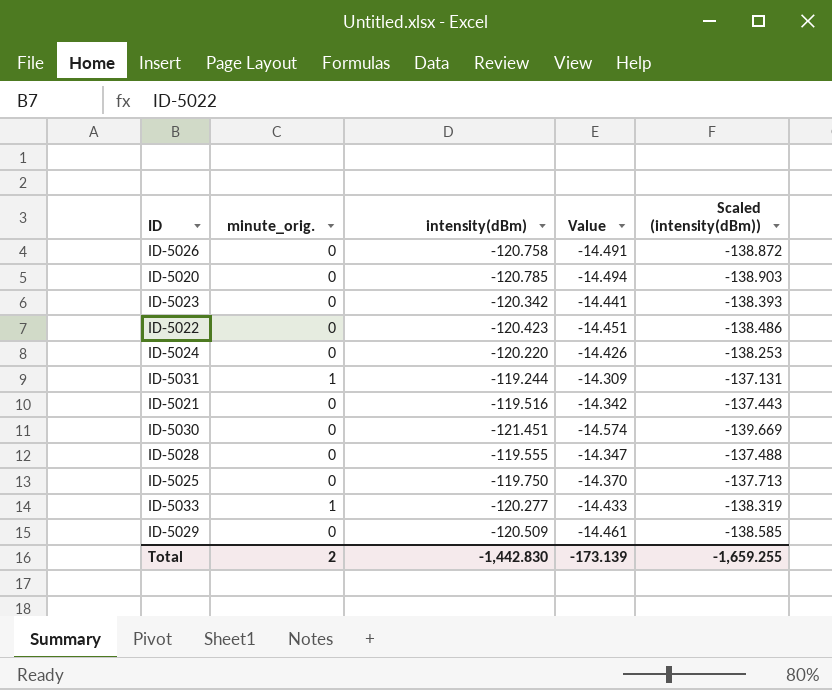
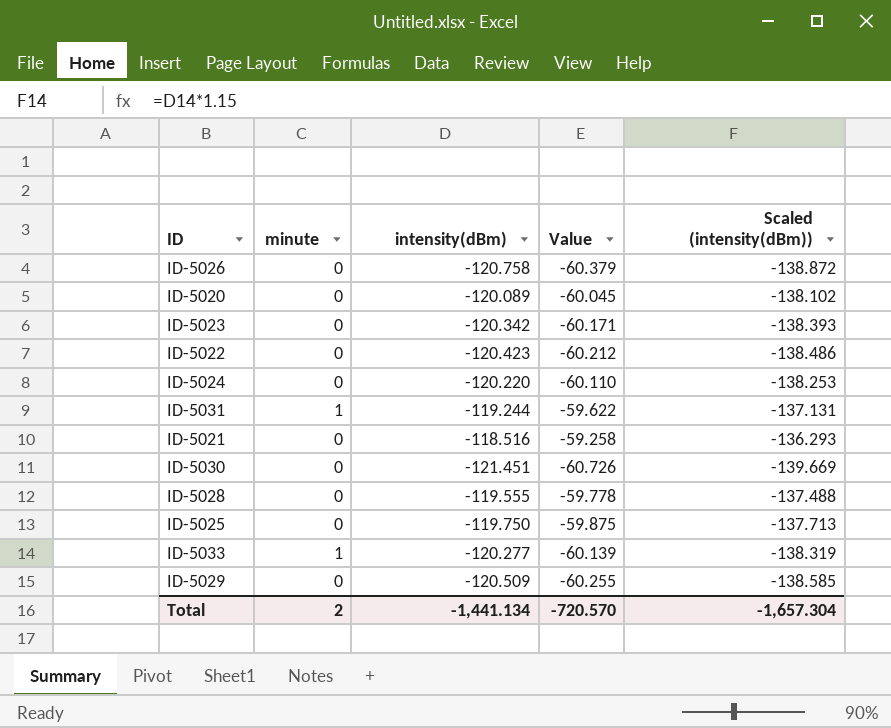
column name: minute_orig. -> minute
column Value | formula: [intensity(dBm)] * 0.12 -> [intensity(dBm)] * 0.5
ID-5020 | intensity(dBm): -120.785 -> -120.089
ID-5020 | Scaled (intensity(dBm)): -138.903 -> -138.102
ID-5021 | intensity(dBm): -119.516 -> -118.516
ID-5021 | Scaled (intensity(dBm)): -137.443 -> -136.293
Total | intensity(dBm): -1,442.830 -> -1,441.134
Total | Value: -173.139 -> -720.570
Total | Scaled (intensity(dBm)): -1,659.255 -> -1,657.304

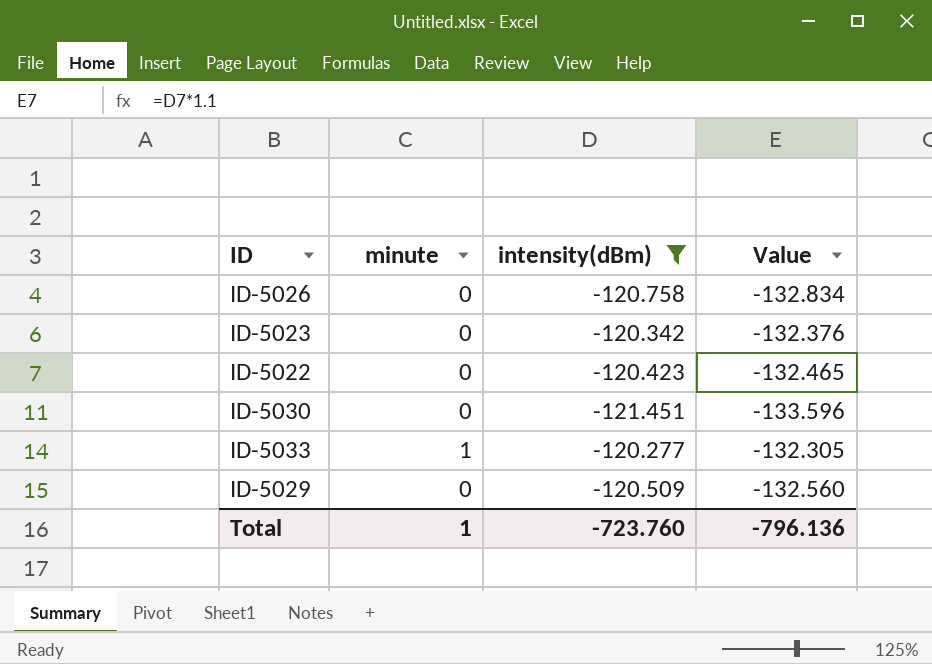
filter: none -> intensity(dBm) <= -120.277
column Scaled (intensity(dBm)) | formula: [intensity(dBm)] * 1.15 -> none
column Value | formula: [intensity(dBm)] * 0.5 -> [intensity(dBm)] * 1.1
Total | minute: 2 -> 1
Total | intensity(dBm): -1,441.134 -> -723.760
Total | Value: -720.570 -> -796.136

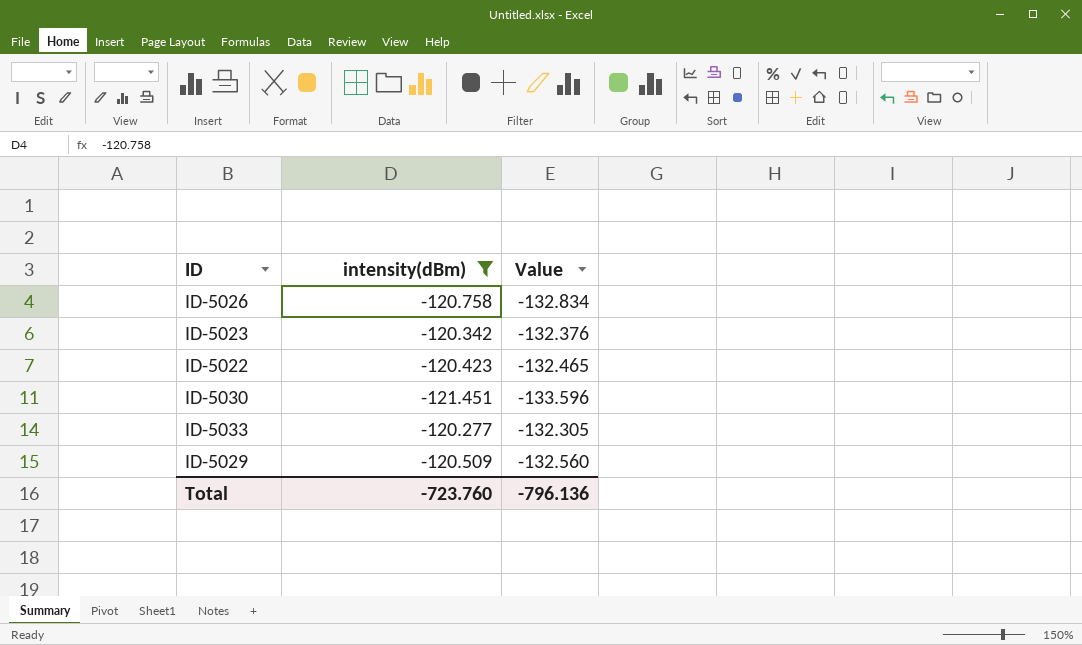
column minute | position: 2 -> none

